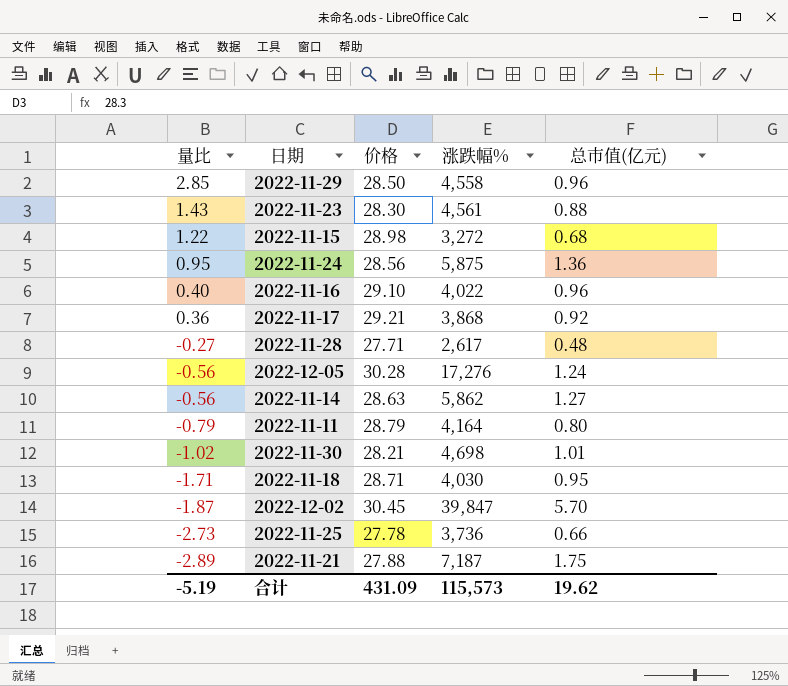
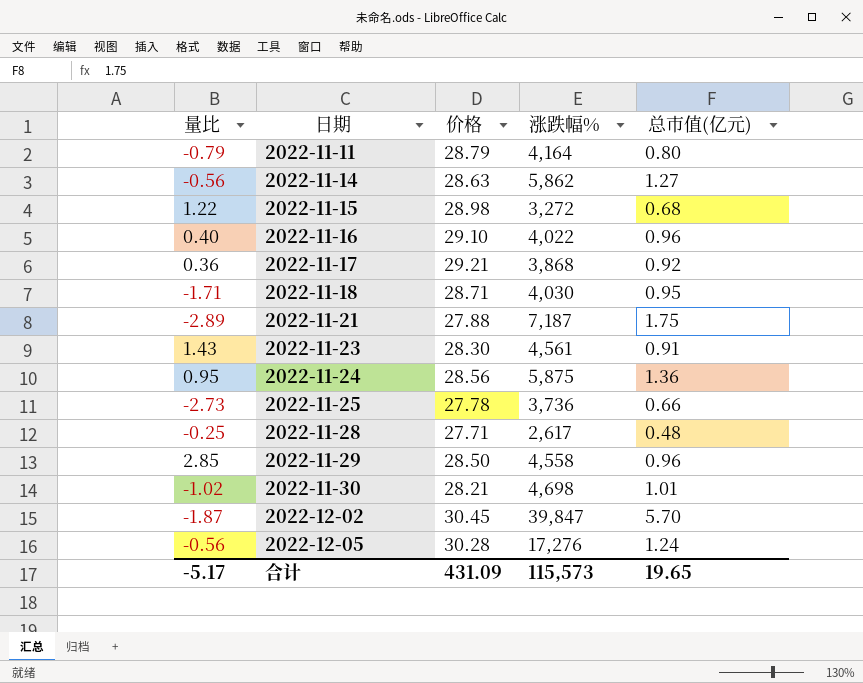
row order: 量比 descending -> 日期 ascending
2022-11-23 | 总市值(亿元): 0.88 -> 0.91
2022-11-28 | 量比: -0.27 -> -0.25
合计 | 量比: -5.19 -> -5.17
合计 | 总市值(亿元): 19.62 -> 19.65

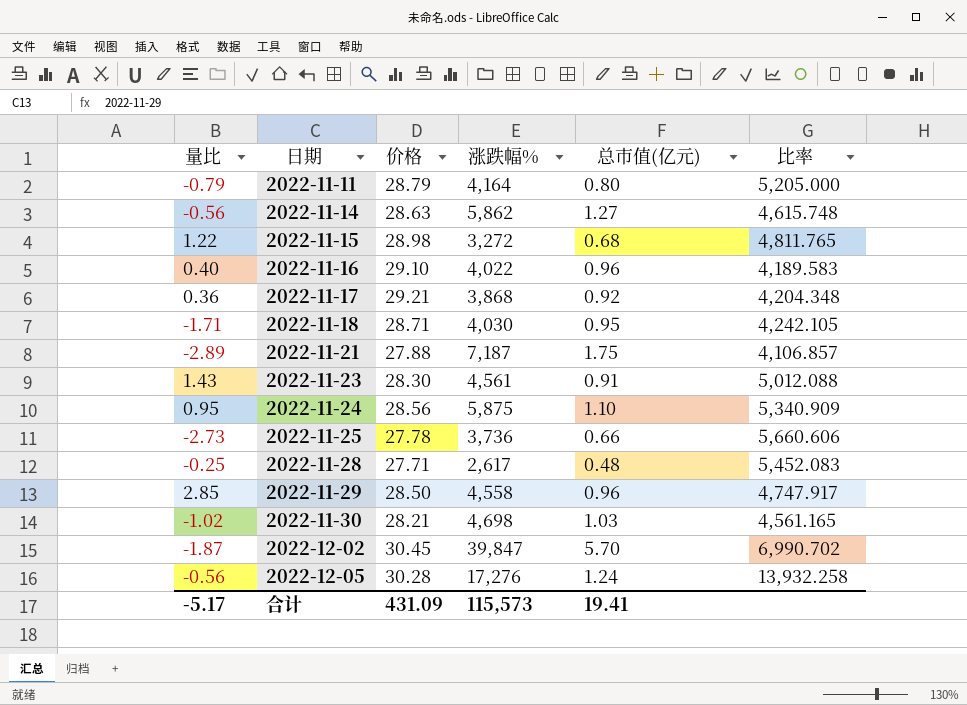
column 比率 | formula: none -> [涨跌幅%] / [总市值(亿元)]
2022-11-24 | 总市值(亿元): 1.36 -> 1.10
2022-11-30 | 总市值(亿元): 1.01 -> 1.03
合计 | 总市值(亿元): 19.65 -> 19.41

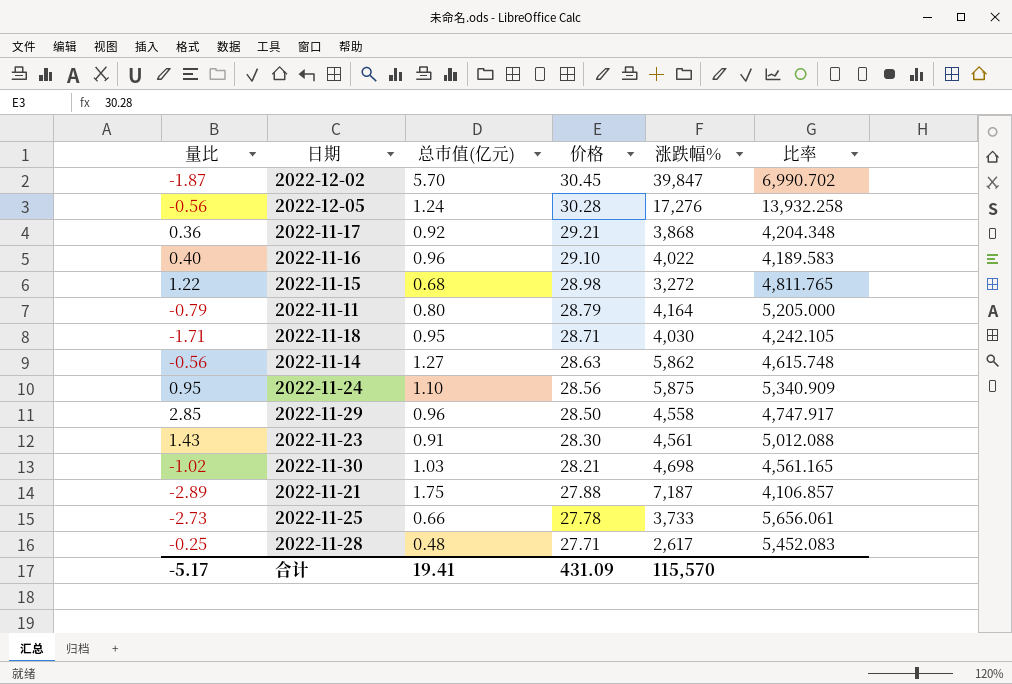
row order: 日期 ascending -> 价格 descending
column 总市值(亿元) | position: 5 -> 3
2022-11-25 | 涨跌幅%: 3,736 -> 3,733
2022-11-25 | 比率: 5,660.606 -> 5,656.061
合计 | 涨跌幅%: 115,573 -> 115,570

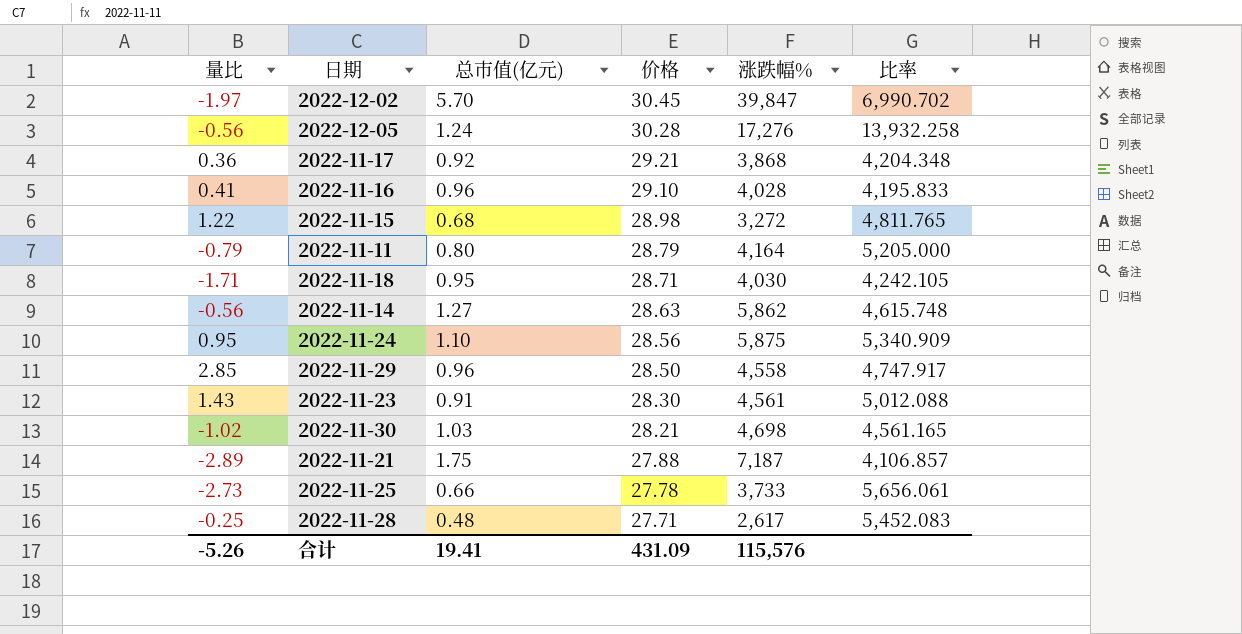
2022-12-02 | 量比: -1.87 -> -1.97
2022-11-16 | 量比: 0.40 -> 0.41
2022-11-16 | 涨跌幅%: 4,022 -> 4,028
2022-11-16 | 比率: 4,189.583 -> 4,195.833
合计 | 量比: -5.17 -> -5.26
合计 | 涨跌幅%: 115,570 -> 115,576

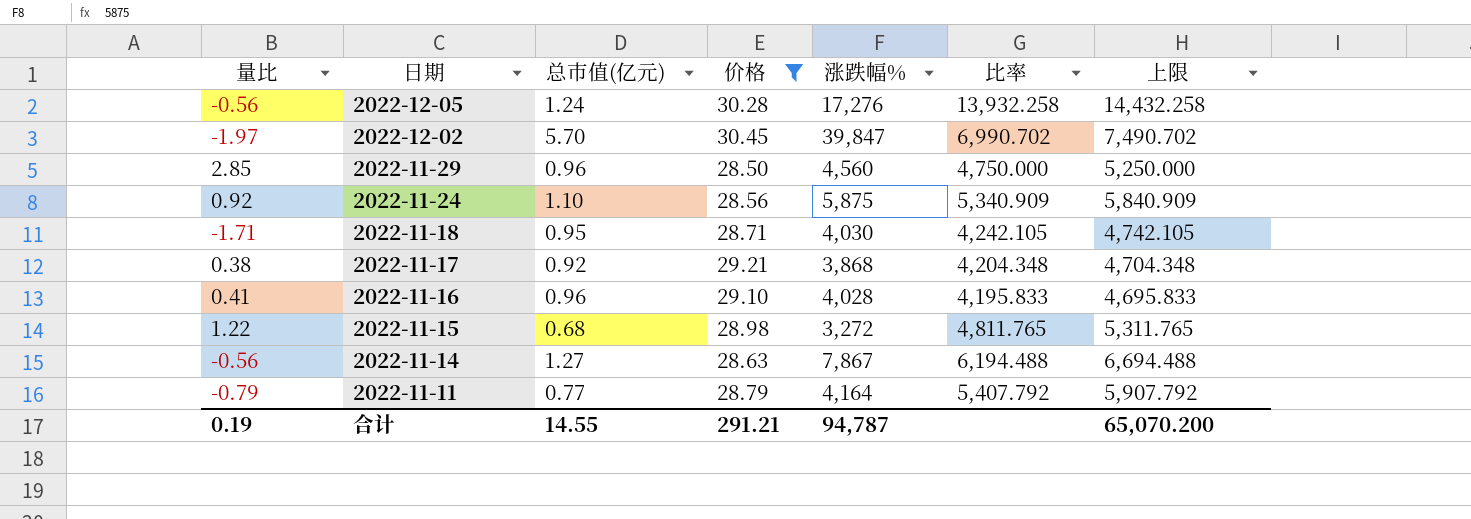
filter: none -> 价格 >= 28.50
row order: 价格 descending -> 日期 descending
column 上限 | formula: none -> [比率] + 500
2022-11-29 | 涨跌幅%: 4,558 -> 4,560
2022-11-29 | 比率: 4,747.917 -> 4,750.000
2022-11-24 | 量比: 0.95 -> 0.92
2022-11-17 | 量比: 0.36 -> 0.38
2022-11-14 | 涨跌幅%: 5,862 -> 7,867
2022-11-14 | 比率: 4,615.748 -> 6,194.488
2022-11-11 | 总市值(亿元): 0.80 -> 0.77
2022-11-11 | 比率: 5,205.000 -> 5,407.792
合计 | 量比: -5.26 -> 0.19
合计 | 总市值(亿元): 19.41 -> 14.55
合计 | 价格: 431.09 -> 291.21
合计 | 涨跌幅%: 115,576 -> 94,787

